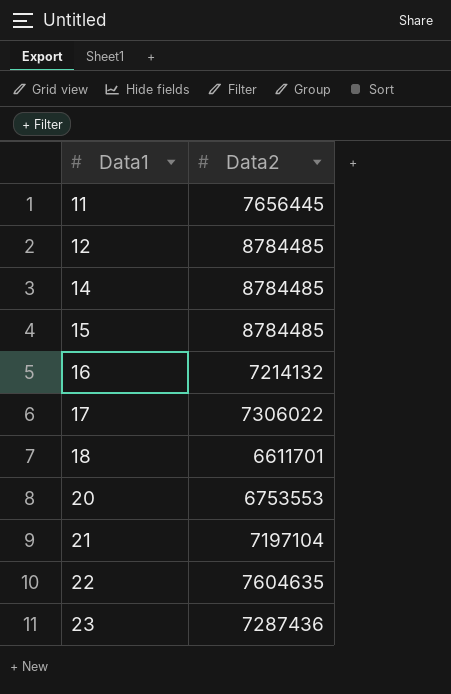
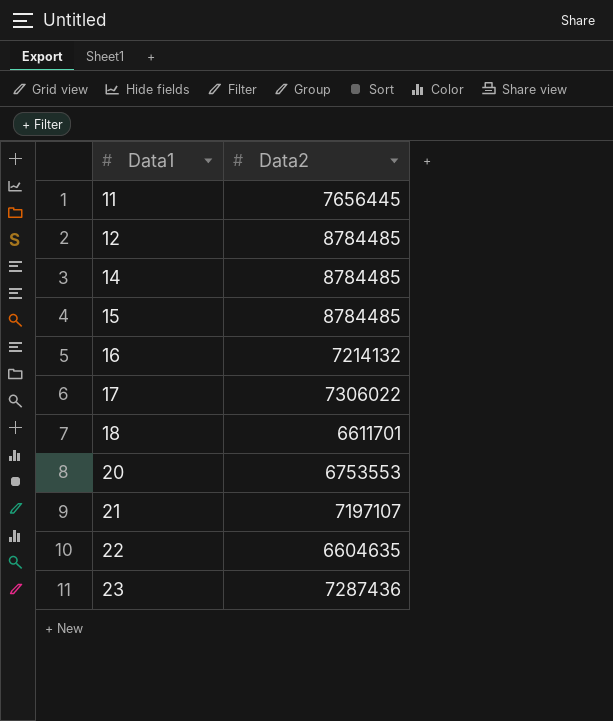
21 | Data2: 7197104 -> 7197107
22 | Data2: 7604635 -> 6604635

